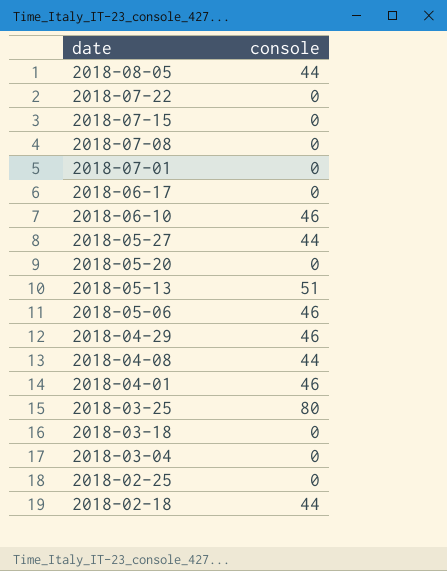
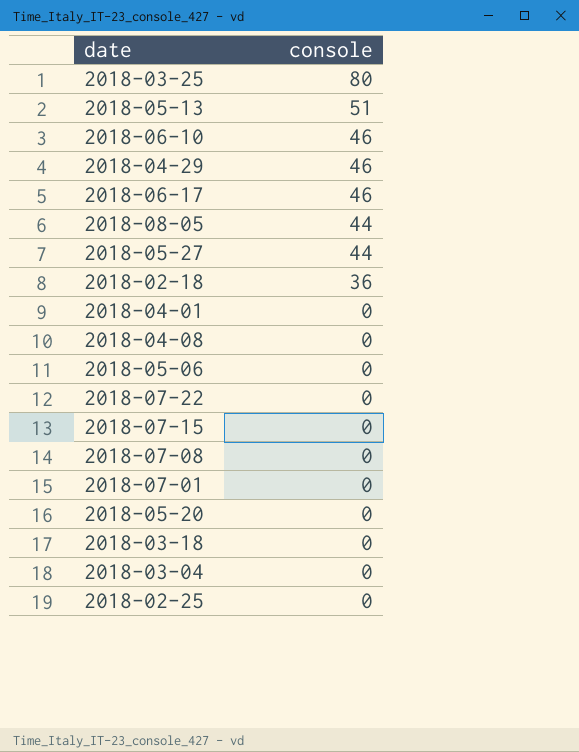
row order: date descending -> console descending
2018-06-17 | console: 0 -> 46
2018-02-18 | console: 44 -> 36
2018-04-01 | console: 46 -> 0
2018-04-08 | console: 44 -> 0
2018-05-06 | console: 46 -> 0

